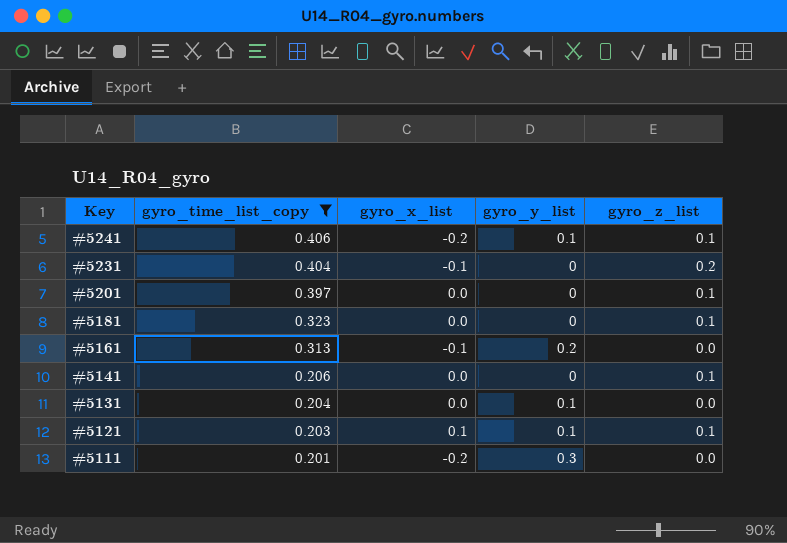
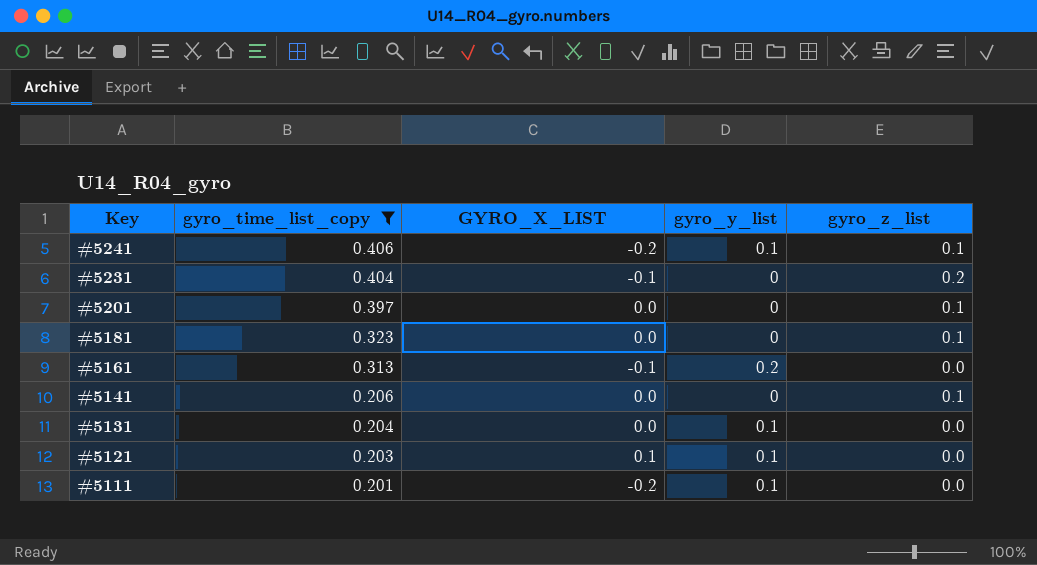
column name: gyro_x_list -> GYRO_X_LIST
#5121 | gyro_z_list: 0.1 -> 0.0
#5111 | gyro_y_list: 0.3 -> 0.1

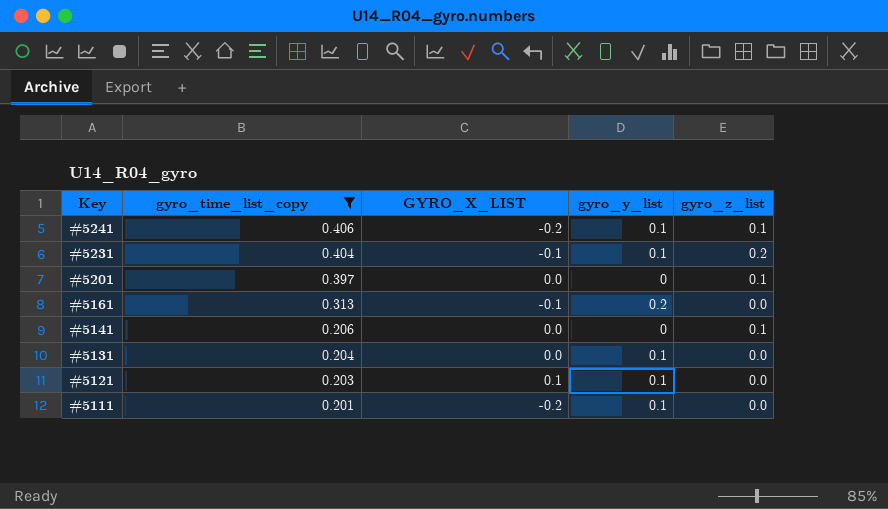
row #5181: 0.323 | 0.0 | 0 | 0.1 -> none
#5231 | gyro_y_list: 0 -> 0.1

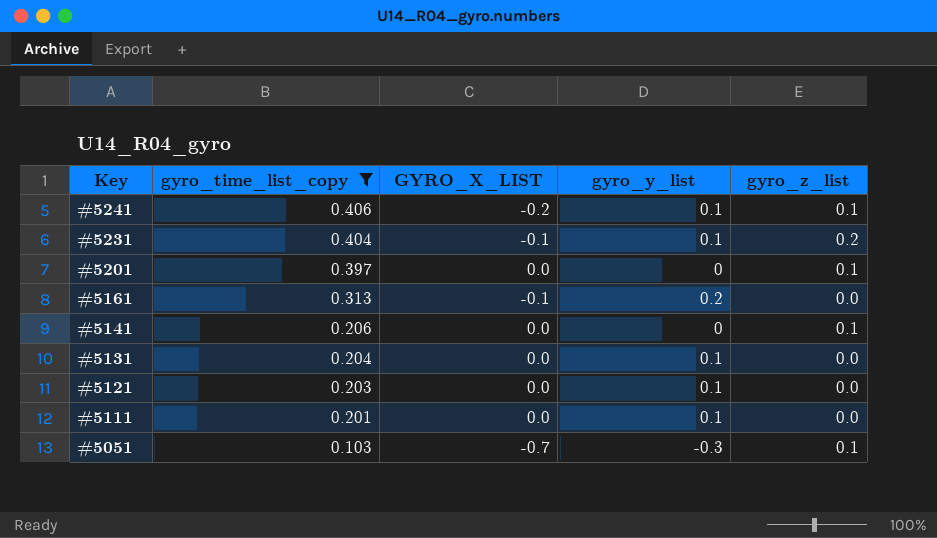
#5121 | GYRO_X_LIST: 0.1 -> 0.0
#5111 | GYRO_X_LIST: -0.2 -> 0.0
row #5051: none -> 0.103 | -0.7 | -0.3 | 0.1

